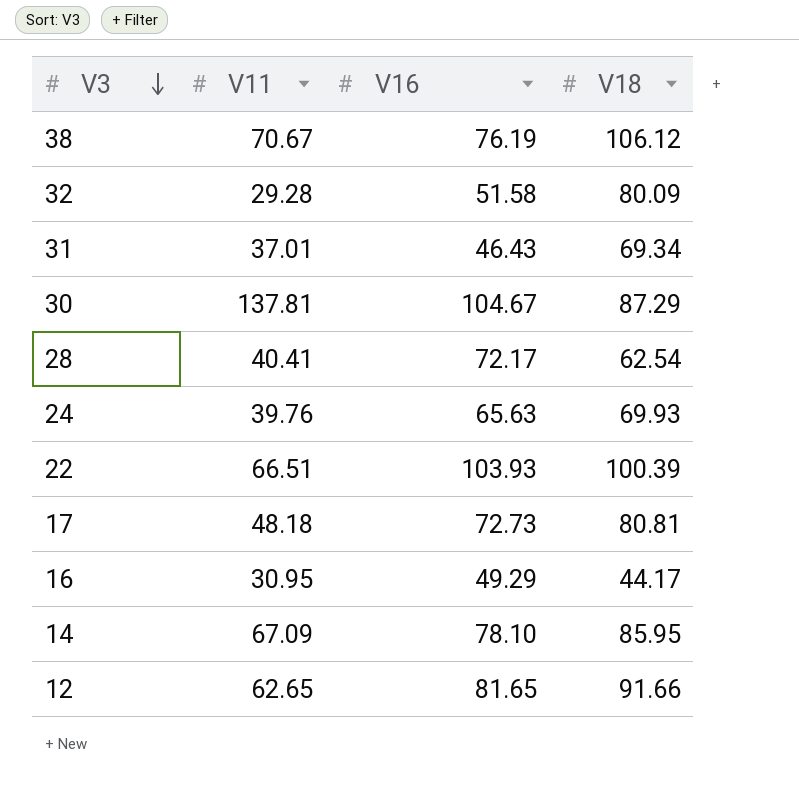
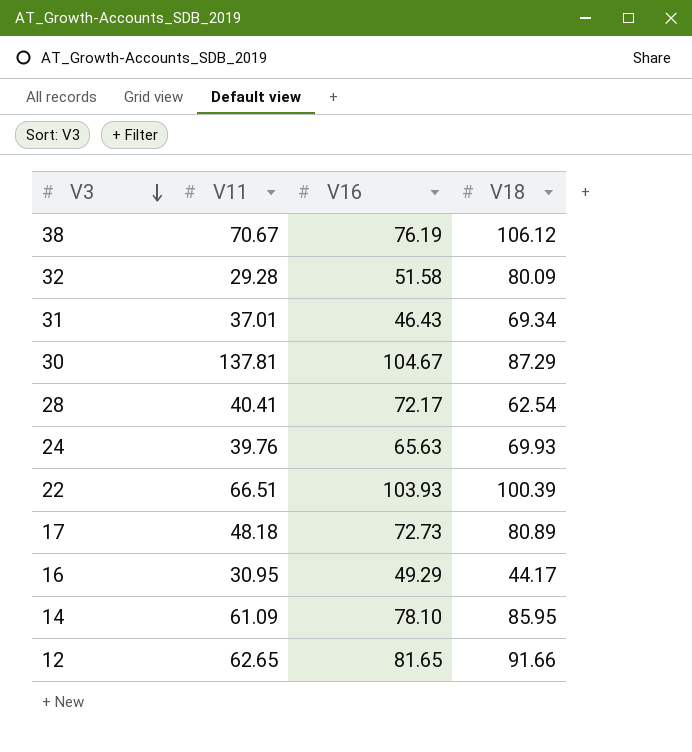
17 | V18: 80.81 -> 80.89
14 | V11: 67.09 -> 61.09

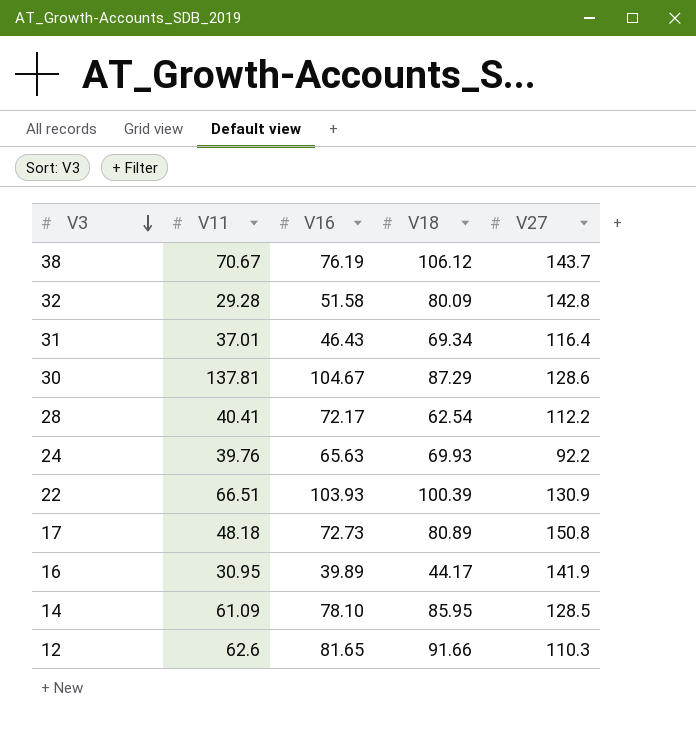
column V27 | position: none -> 5
16 | V16: 49.29 -> 39.89
12 | V11: 62.65 -> 62.6

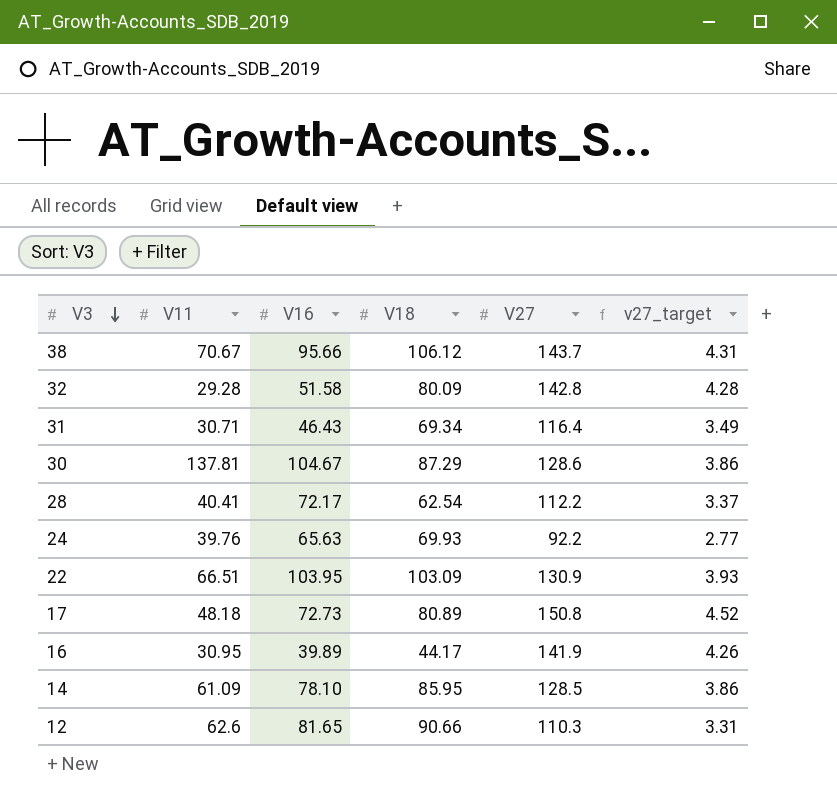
column v27_target | formula: none -> [V27] * 0.03
38 | V16: 76.19 -> 95.66
31 | V11: 37.01 -> 30.71
22 | V16: 103.93 -> 103.95
22 | V18: 100.39 -> 103.09
12 | V18: 91.66 -> 90.66

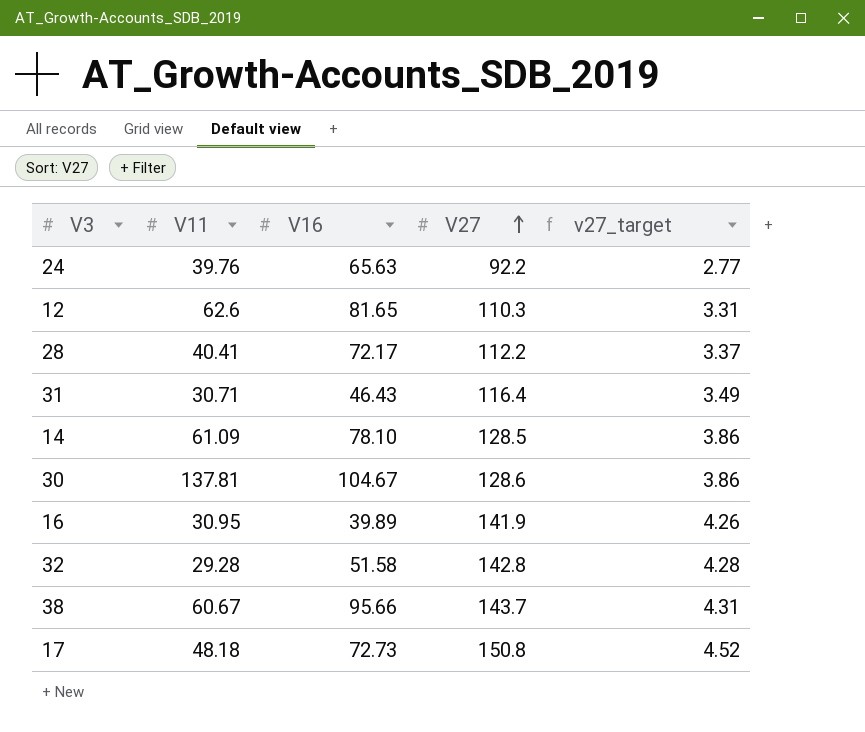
row order: V3 descending -> V27 ascending
column V18 | position: 4 -> none
row 22: 66.51 | 103.95 | 103.09 | 130.9 | 3.93 -> none
38 | V11: 70.67 -> 60.67

